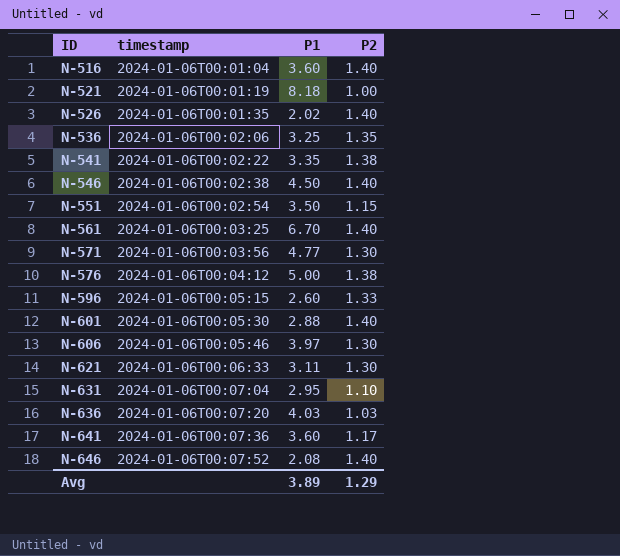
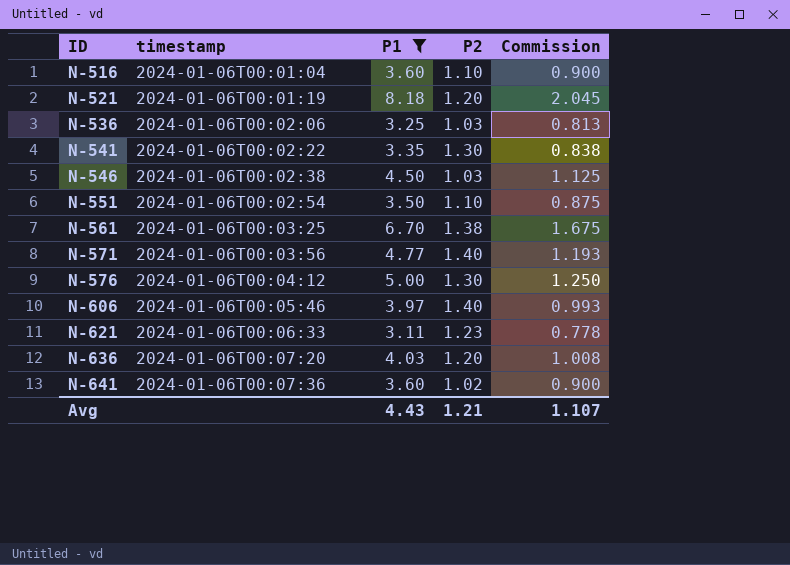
filter: none -> P1 >= 3.11
column Commission | formula: none -> [P1] * 0.25
N-516 | P2: 1.40 -> 1.10
N-521 | P2: 1.00 -> 1.20
N-536 | P2: 1.35 -> 1.03
N-541 | P2: 1.38 -> 1.30
N-546 | P2: 1.40 -> 1.03
N-551 | P2: 1.15 -> 1.10
N-561 | P2: 1.40 -> 1.38
N-571 | P2: 1.30 -> 1.40
N-576 | P2: 1.38 -> 1.30
N-606 | P2: 1.30 -> 1.40
N-621 | P2: 1.30 -> 1.23
N-636 | P2: 1.03 -> 1.20
N-641 | P2: 1.17 -> 1.02
Avg | P1: 3.89 -> 4.43
Avg | P2: 1.29 -> 1.21

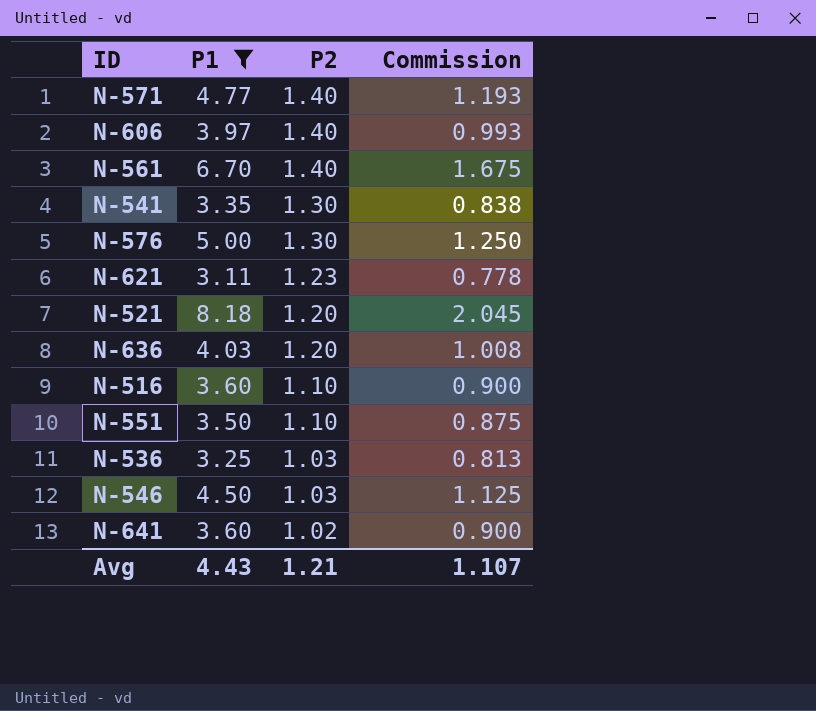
row order: ID ascending -> P2 descending
column timestamp | position: 2 -> none
N-561 | P2: 1.38 -> 1.40

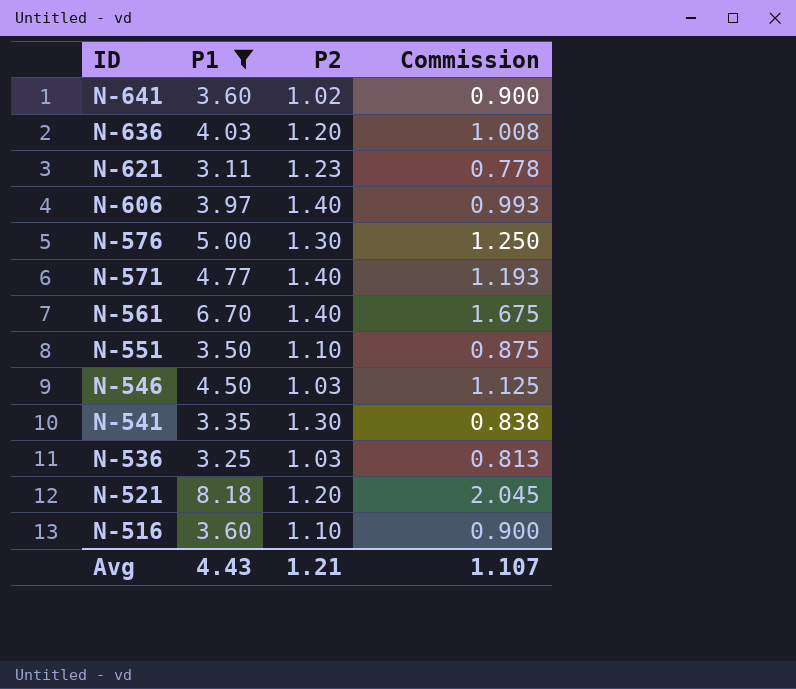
row order: P2 descending -> ID descending

